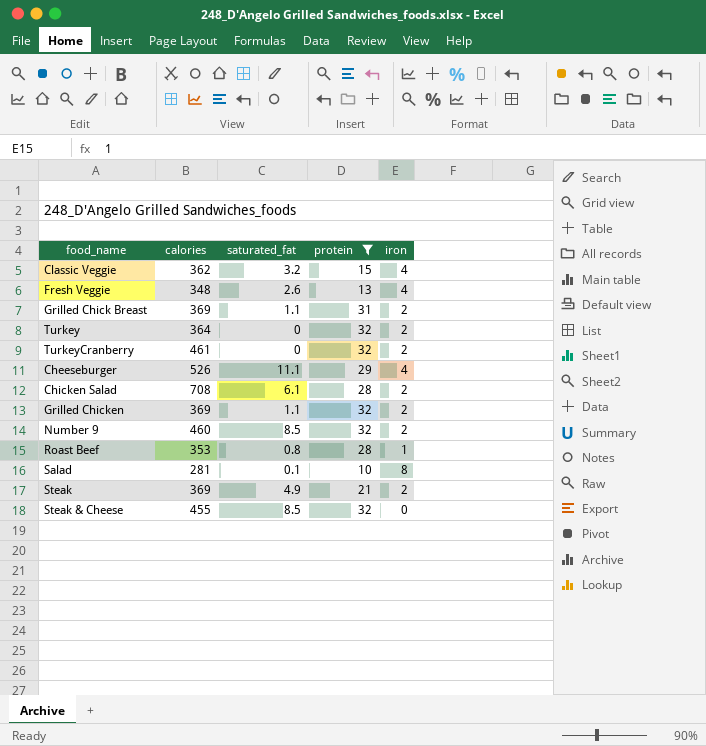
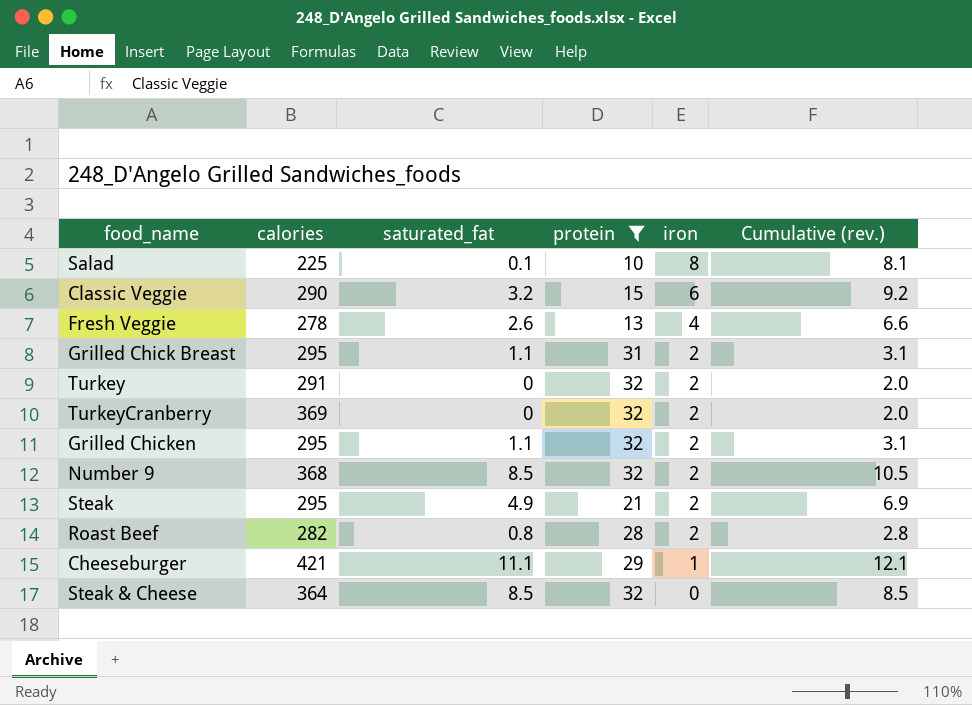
row order: none -> iron descending
column Cumulative (rev.) | formula: none -> [saturated_fat] + [iron]
row Chicken Salad: 708 | 6.1 | 28 | 2 -> none
Salad | calories: 281 -> 225
Classic Veggie | calories: 362 -> 290
Classic Veggie | iron: 4 -> 6
Fresh Veggie | calories: 348 -> 278
Grilled Chick Breast | calories: 369 -> 295
Turkey | calories: 364 -> 291
TurkeyCranberry | calories: 461 -> 369
Grilled Chicken | calories: 369 -> 295
Number 9 | calories: 460 -> 368
Steak | calories: 369 -> 295
Roast Beef | calories: 353 -> 282
Roast Beef | iron: 1 -> 2
Cheeseburger | calories: 526 -> 421
Cheeseburger | iron: 4 -> 1
Steak & Cheese | calories: 455 -> 364

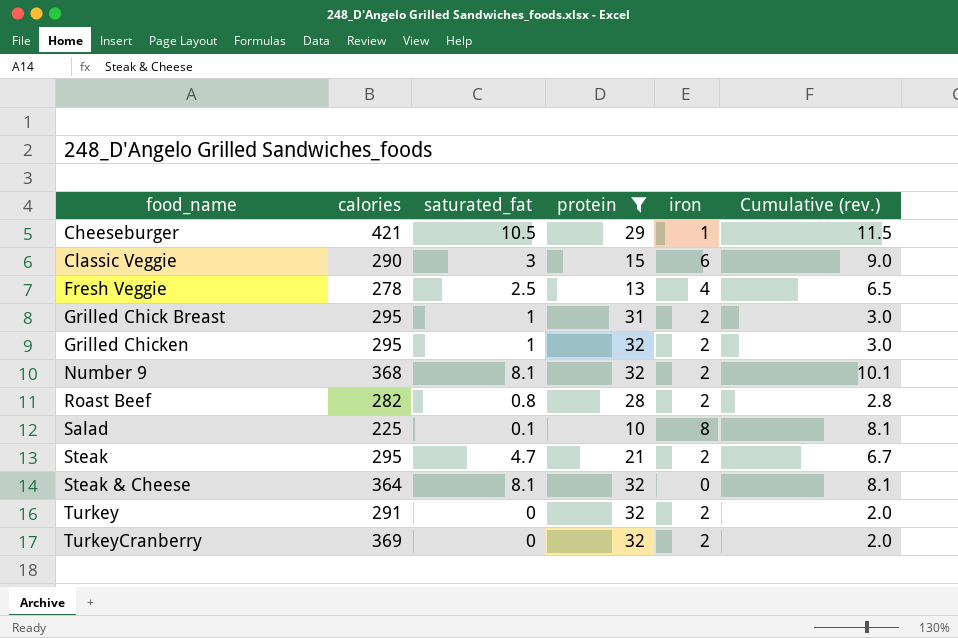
row order: iron descending -> food_name ascending
Cheeseburger | saturated_fat: 11.1 -> 10.5
Cheeseburger | Cumulative (rev.): 12.1 -> 11.5
Classic Veggie | saturated_fat: 3.2 -> 3
Classic Veggie | Cumulative (rev.): 9.2 -> 9.0
Fresh Veggie | saturated_fat: 2.6 -> 2.5
Fresh Veggie | Cumulative (rev.): 6.6 -> 6.5
Grilled Chick Breast | saturated_fat: 1.1 -> 1
Grilled Chick Breast | Cumulative (rev.): 3.1 -> 3.0
Grilled Chicken | saturated_fat: 1.1 -> 1
Grilled Chicken | Cumulative (rev.): 3.1 -> 3.0
Number 9 | saturated_fat: 8.5 -> 8.1
Number 9 | Cumulative (rev.): 10.5 -> 10.1
Steak | saturated_fat: 4.9 -> 4.7
Steak | Cumulative (rev.): 6.9 -> 6.7
Steak & Cheese | saturated_fat: 8.5 -> 8.1
Steak & Cheese | Cumulative (rev.): 8.5 -> 8.1

